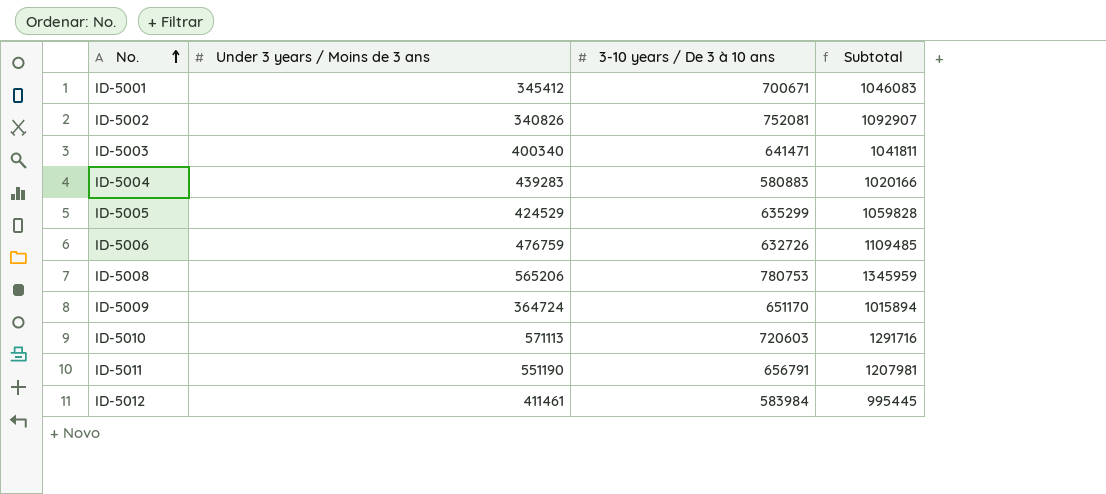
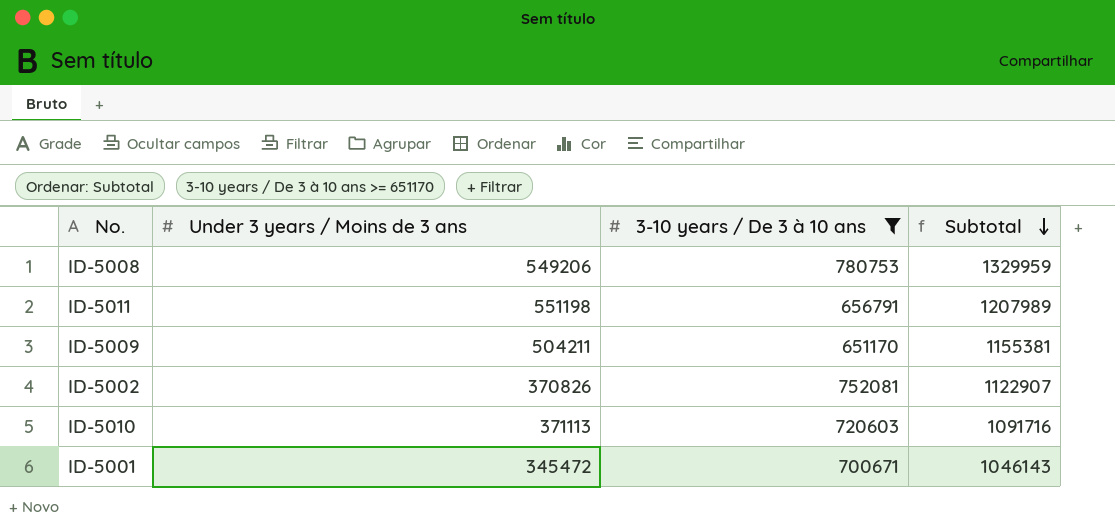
filter: none -> 3-10 years / De 3 à 10 ans >= 651170
row order: No. ascending -> Subtotal descending
ID-5008 | Under 3 years / Moins de 3 ans: 565206 -> 549206
ID-5008 | Subtotal: 1345959 -> 1329959
ID-5011 | Under 3 years / Moins de 3 ans: 551190 -> 551198
ID-5011 | Subtotal: 1207981 -> 1207989
ID-5009 | Under 3 years / Moins de 3 ans: 364724 -> 504211
ID-5009 | Subtotal: 1015894 -> 1155381
ID-5002 | Under 3 years / Moins de 3 ans: 340826 -> 370826
ID-5002 | Subtotal: 1092907 -> 1122907
ID-5010 | Under 3 years / Moins de 3 ans: 571113 -> 371113
ID-5010 | Subtotal: 1291716 -> 1091716
ID-5001 | Under 3 years / Moins de 3 ans: 345412 -> 345472
ID-5001 | Subtotal: 1046083 -> 1046143

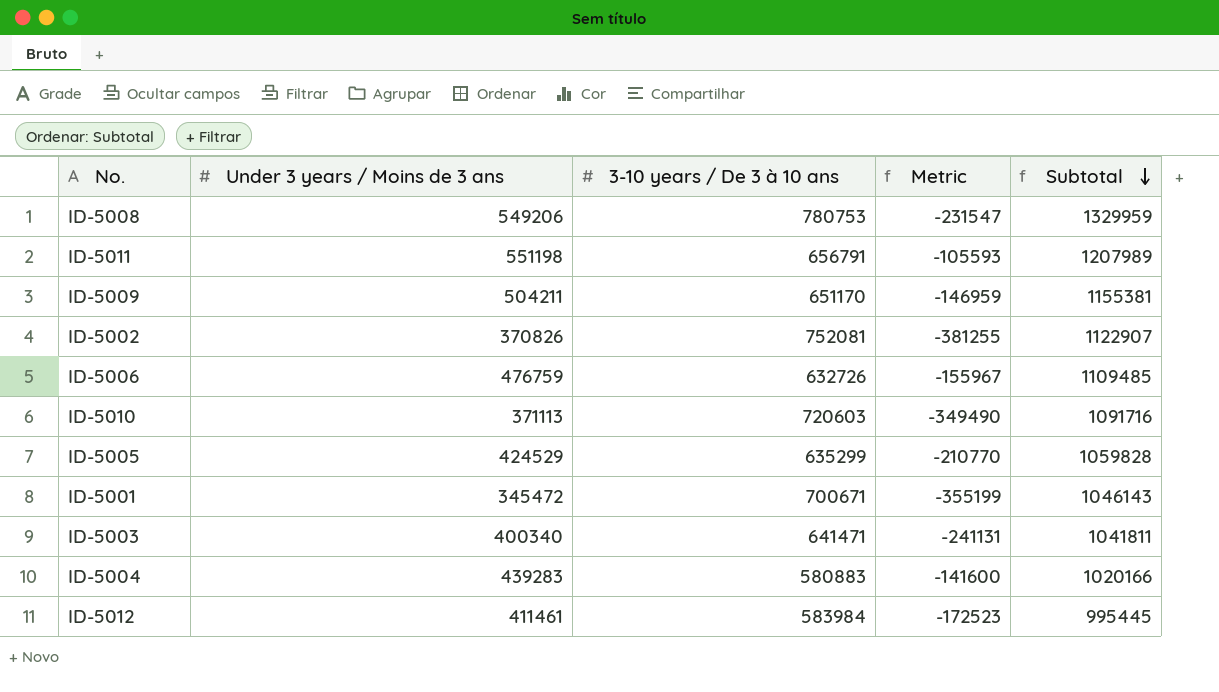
filter: 3-10 years / De 3 à 10 ans >= 651170 -> none
column Metric | formula: none -> [Under 3 years / Moins de 3 ans] - [3-10 years / De 3 à 10 ans]

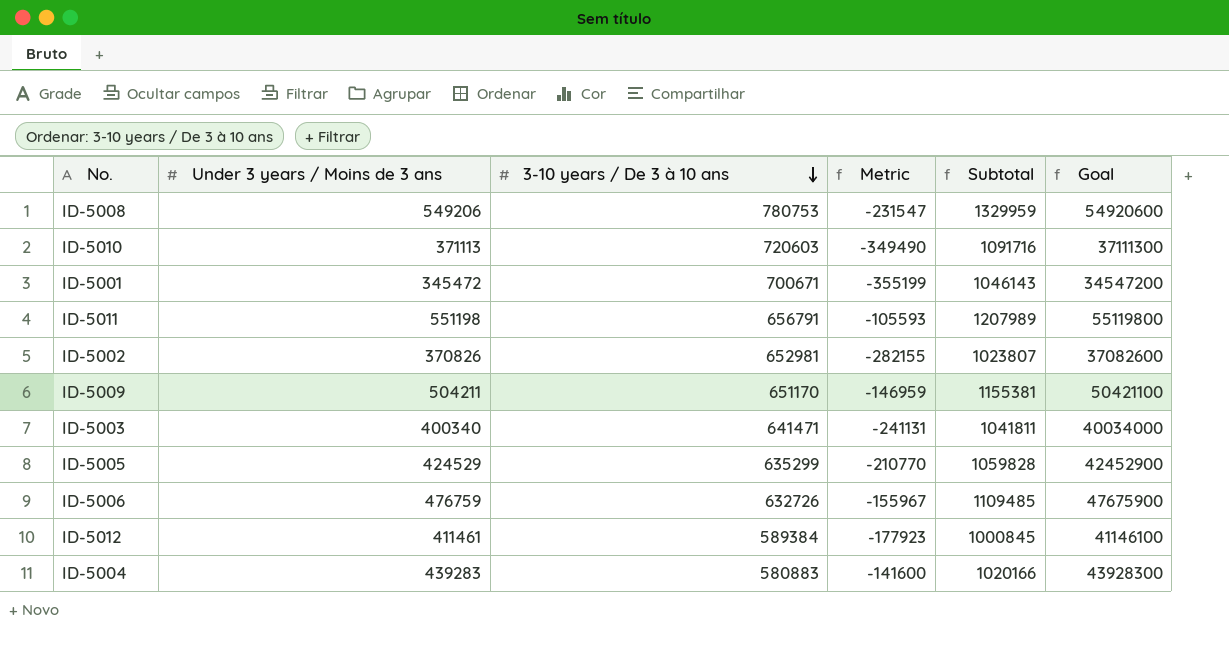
row order: Subtotal descending -> 3-10 years / De 3 à 10 ans descending
column Goal | formula: none -> [Under 3 years / Moins de 3 ans] * 100
ID-5002 | 3-10 years / De 3 à 10 ans: 752081 -> 652981
ID-5002 | Metric: -381255 -> -282155
ID-5002 | Subtotal: 1122907 -> 1023807
ID-5012 | 3-10 years / De 3 à 10 ans: 583984 -> 589384
ID-5012 | Metric: -172523 -> -177923
ID-5012 | Subtotal: 995445 -> 1000845

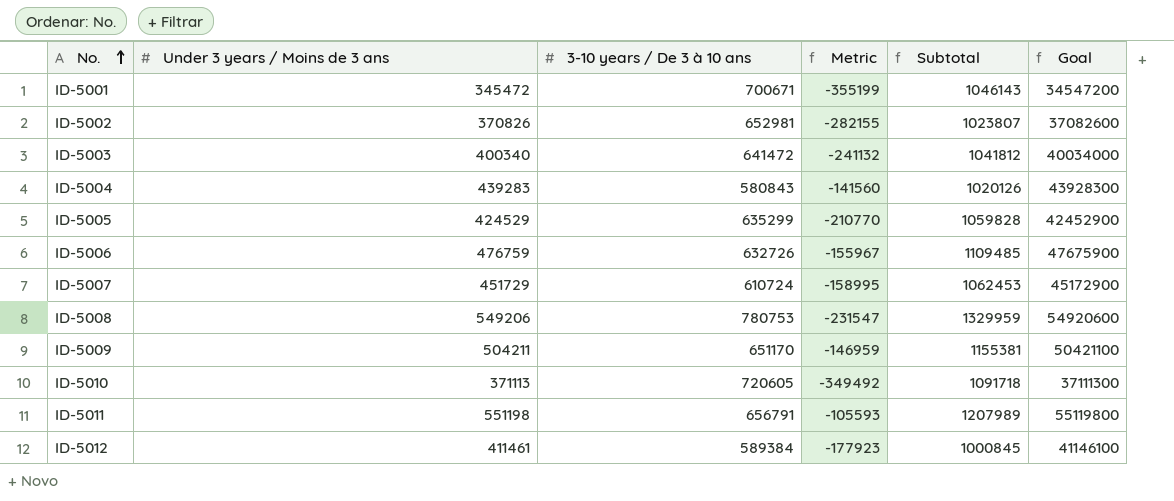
row order: 3-10 years / De 3 à 10 ans descending -> No. ascending
ID-5003 | 3-10 years / De 3 à 10 ans: 641471 -> 641472
ID-5003 | Metric: -241131 -> -241132
ID-5003 | Subtotal: 1041811 -> 1041812
ID-5004 | 3-10 years / De 3 à 10 ans: 580883 -> 580843
ID-5004 | Metric: -141600 -> -141560
ID-5004 | Subtotal: 1020166 -> 1020126
row ID-5007: none -> 451729 | 610724 | -158995 | 1062453 | 45172900
ID-5010 | 3-10 years / De 3 à 10 ans: 720603 -> 720605
ID-5010 | Metric: -349490 -> -349492
ID-5010 | Subtotal: 1091716 -> 1091718

